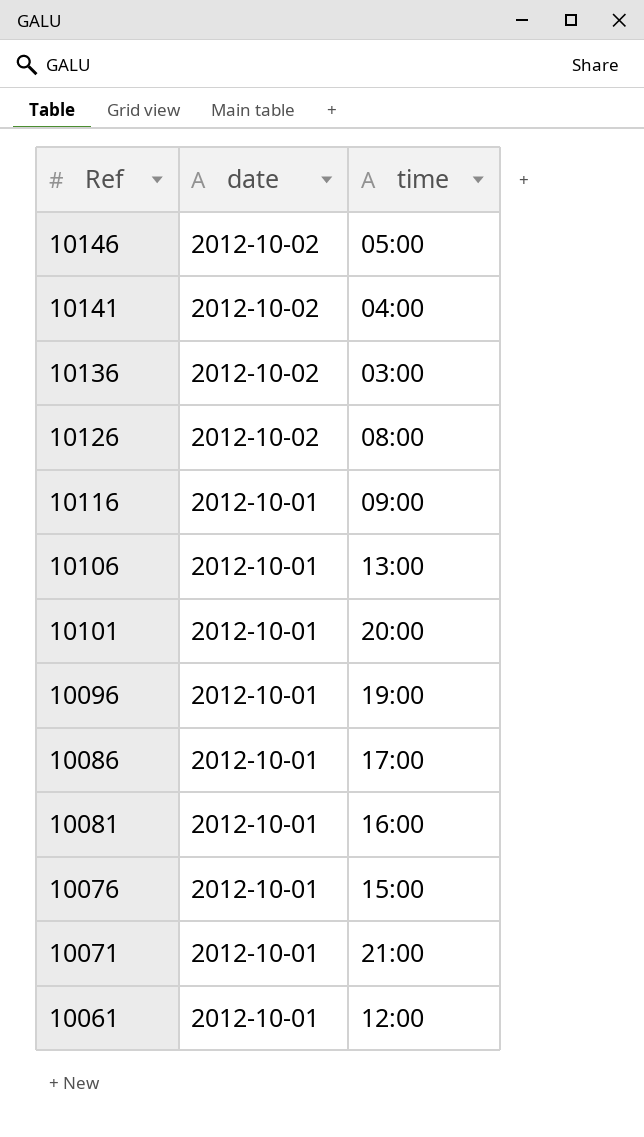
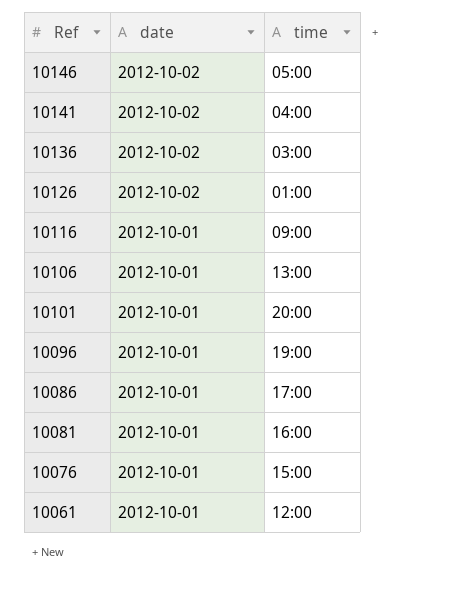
row 10071: 2012-10-01 | 21:00 -> none
10126 | time: 08:00 -> 01:00

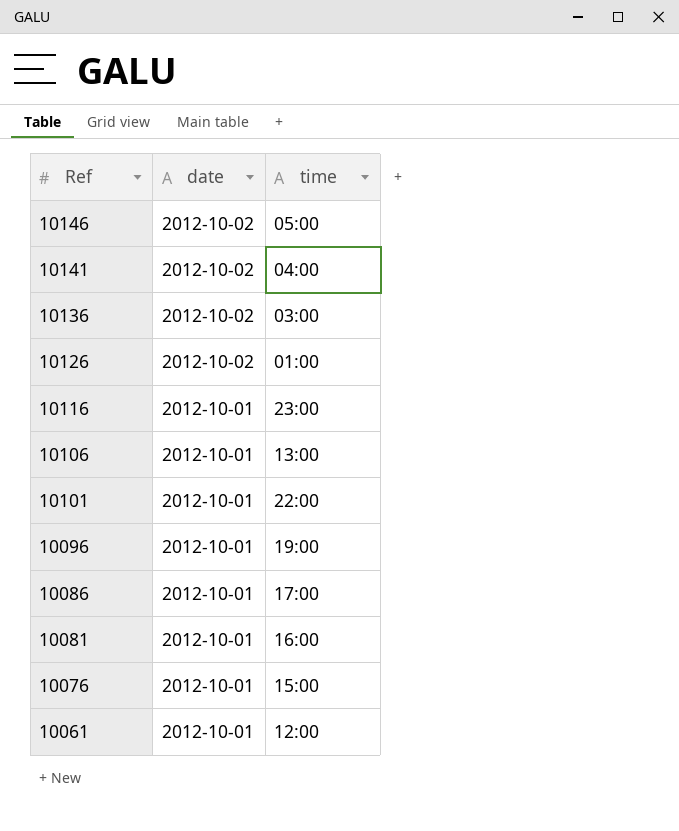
10116 | time: 09:00 -> 23:00
10101 | time: 20:00 -> 22:00

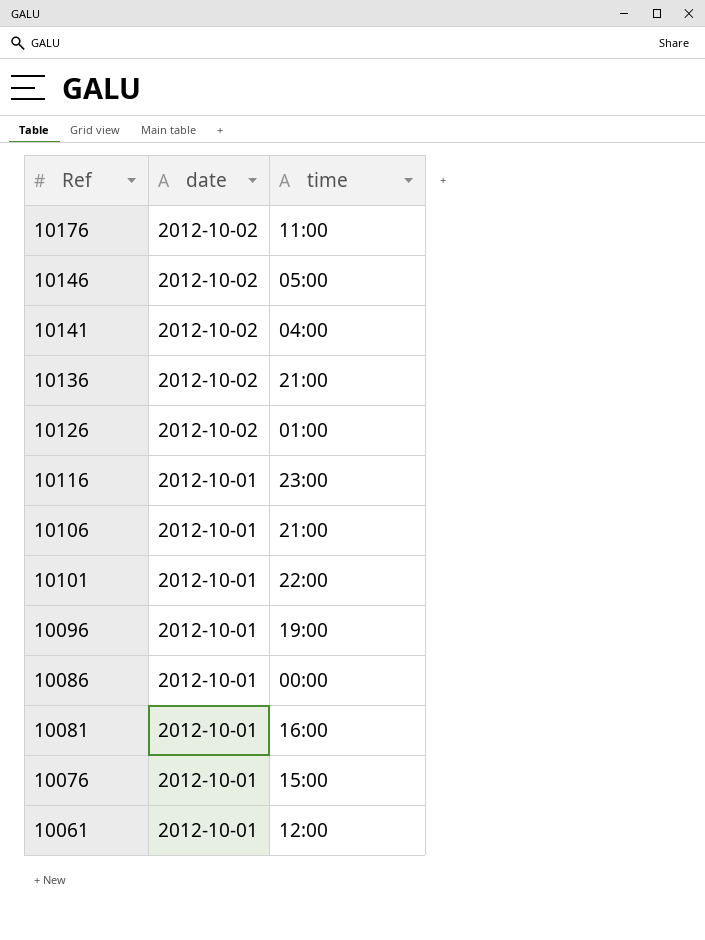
row 10176: none -> 2012-10-02 | 11:00
10136 | time: 03:00 -> 21:00
10106 | time: 13:00 -> 21:00
10086 | time: 17:00 -> 00:00

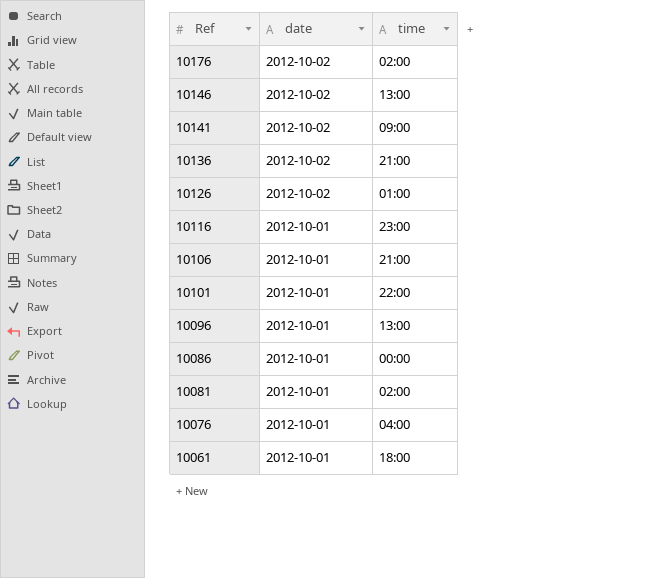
10176 | time: 11:00 -> 02:00
10146 | time: 05:00 -> 13:00
10141 | time: 04:00 -> 09:00
10096 | time: 19:00 -> 13:00
10081 | time: 16:00 -> 02:00
10076 | time: 15:00 -> 04:00
10061 | time: 12:00 -> 18:00

